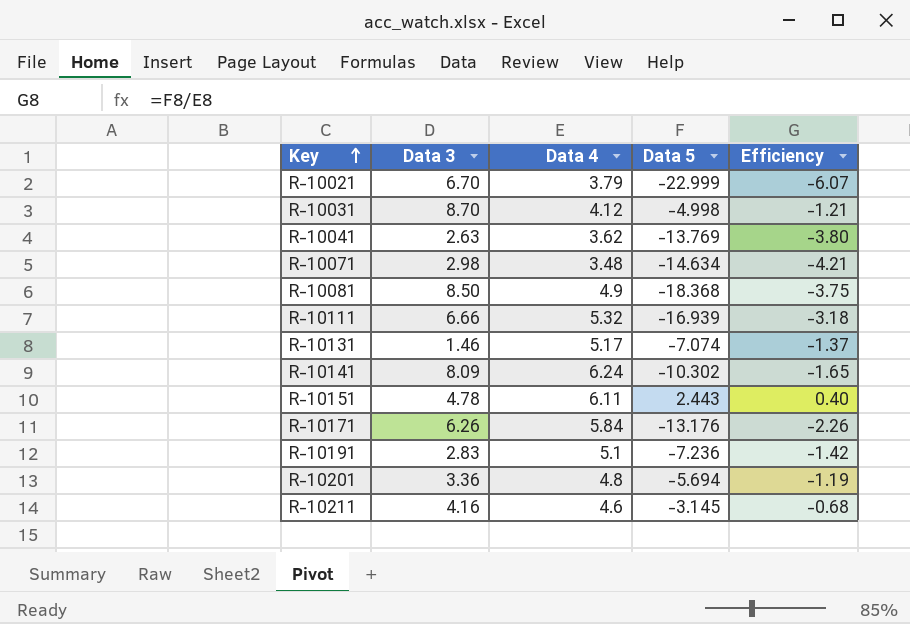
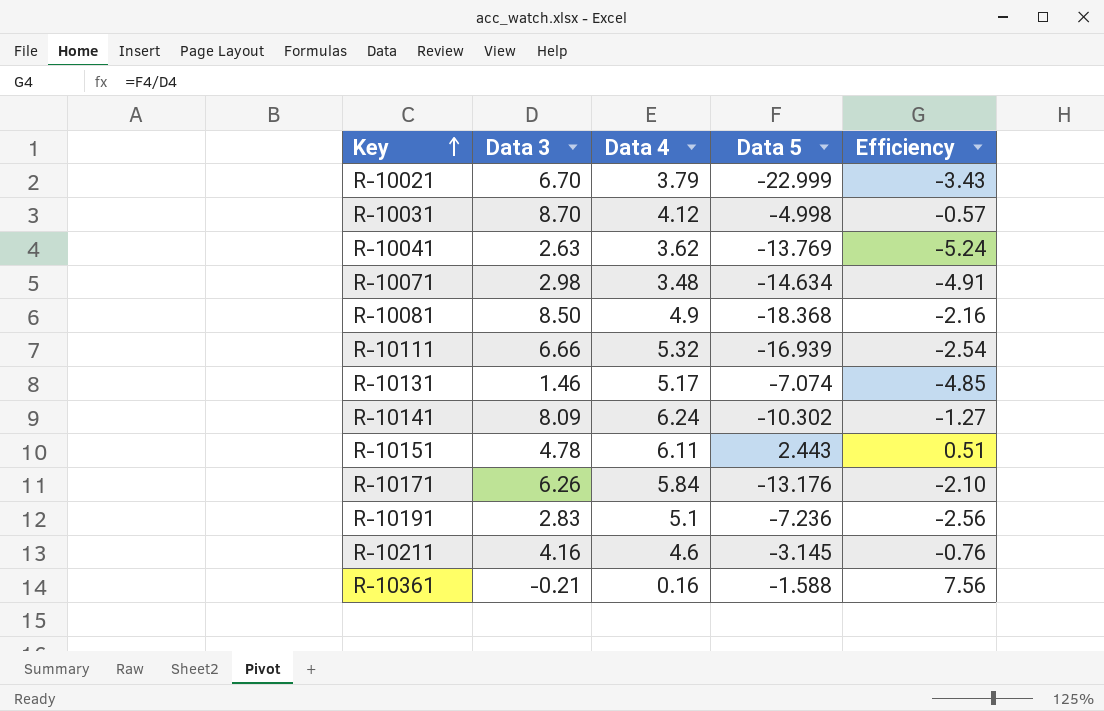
column Efficiency | formula: [Data 5] / [Data 4] -> [Data 5] / [Data 3]
row R-10201: 3.36 | 4.8 | -5.694 | -1.19 -> none
row R-10361: none -> -0.21 | 0.16 | -1.588 | 7.56

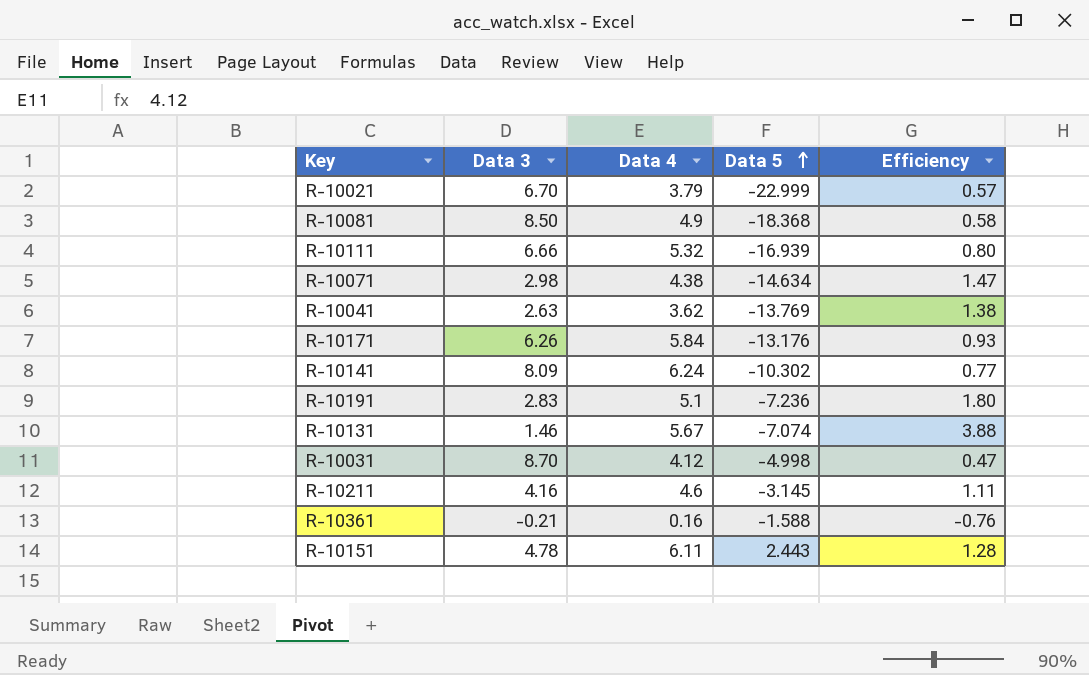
row order: Key ascending -> Data 5 ascending
column Efficiency | formula: [Data 5] / [Data 3] -> [Data 4] / [Data 3]
R-10071 | Data 4: 3.48 -> 4.38
R-10131 | Data 4: 5.17 -> 5.67

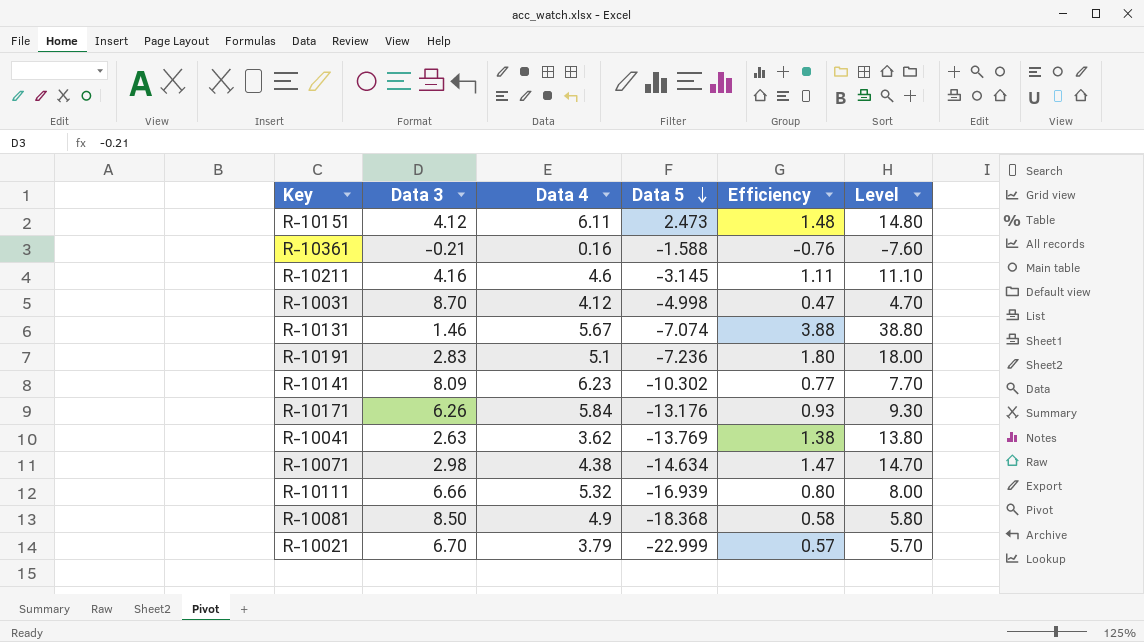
row order: Data 5 ascending -> Data 5 descending
column Level | formula: none -> [Efficiency] * 10
R-10151 | Data 3: 4.78 -> 4.12
R-10151 | Data 5: 2.443 -> 2.473
R-10151 | Efficiency: 1.28 -> 1.48
R-10141 | Data 4: 6.24 -> 6.23

